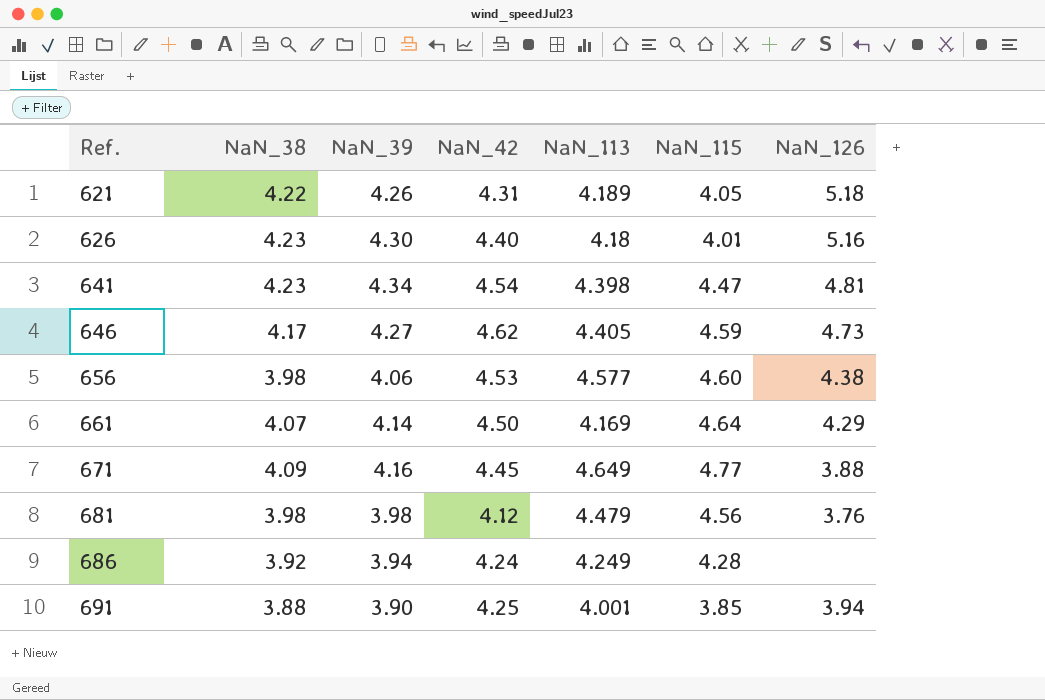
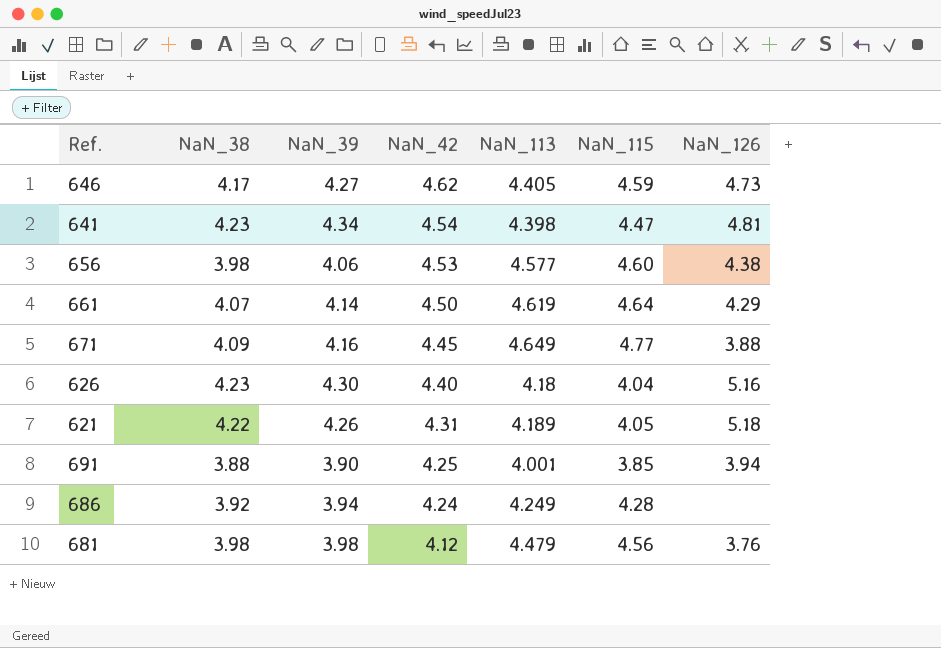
row order: Ref. ascending -> NaN_42 descending
661 | NaN_113: 4.169 -> 4.619
626 | NaN_115: 4.01 -> 4.04

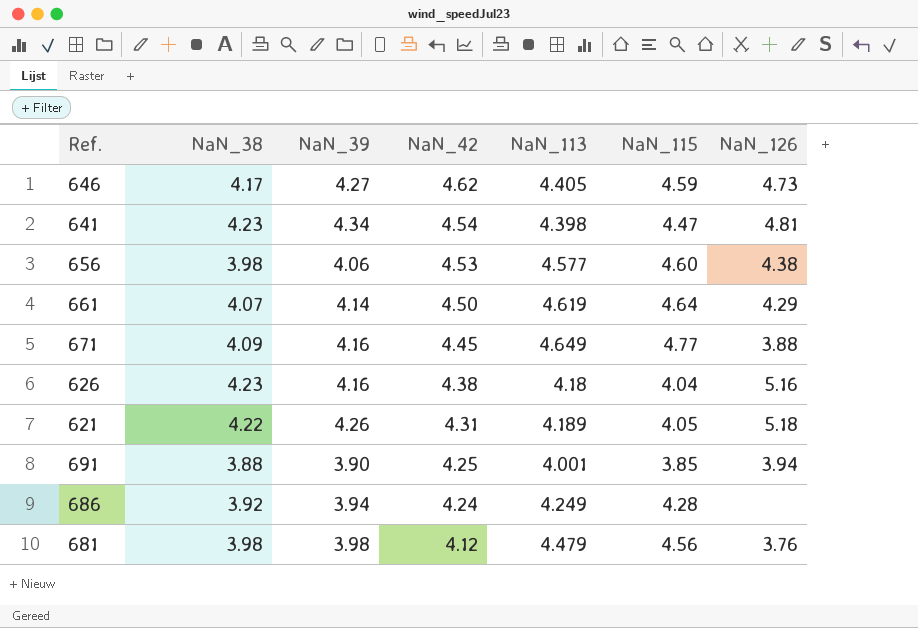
626 | NaN_39: 4.30 -> 4.16
626 | NaN_42: 4.40 -> 4.38

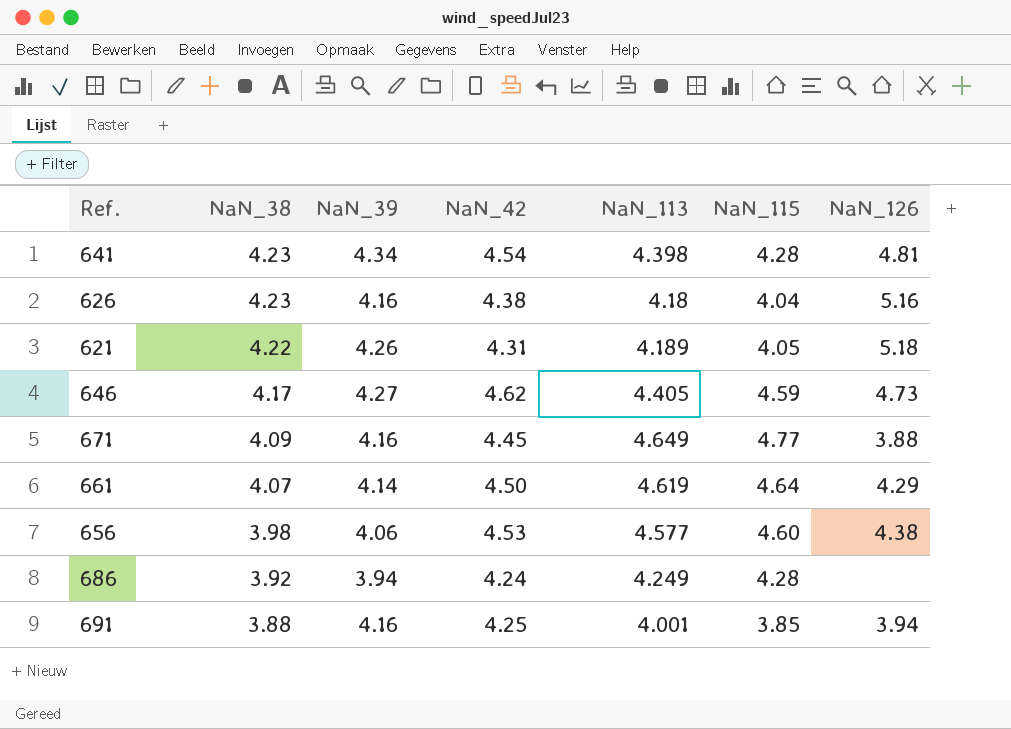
row order: NaN_42 descending -> NaN_38 descending
row 681: 3.98 | 3.98 | 4.12 | 4.479 | 4.56 | 3.76 -> none
641 | NaN_115: 4.47 -> 4.28
691 | NaN_39: 3.90 -> 4.16

